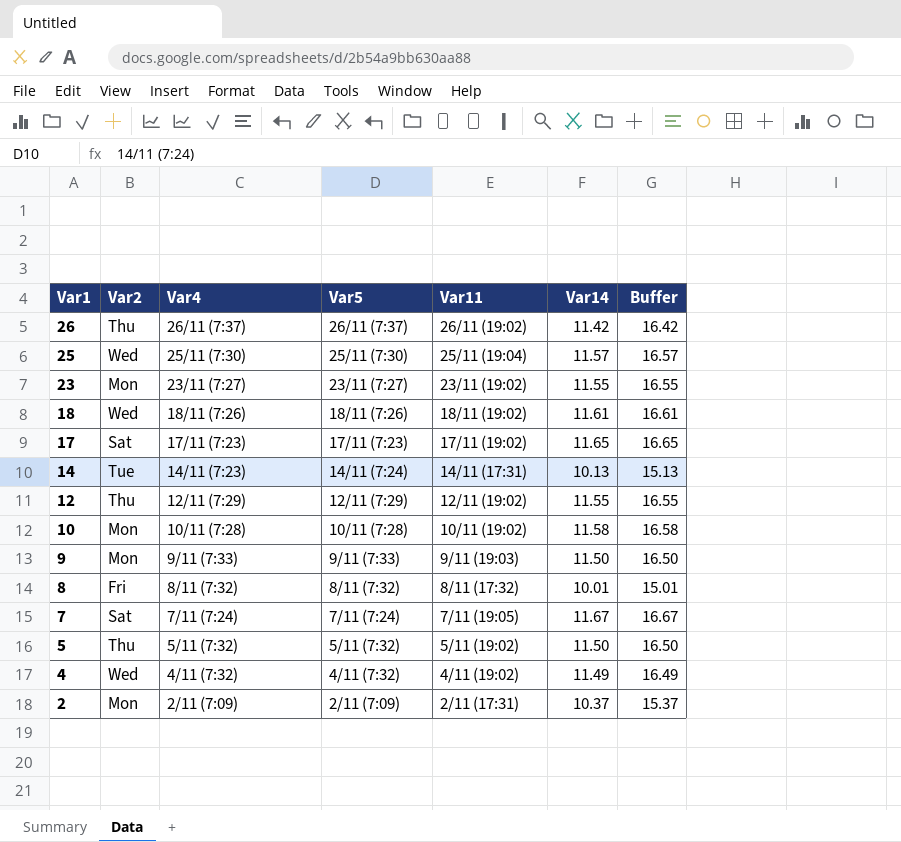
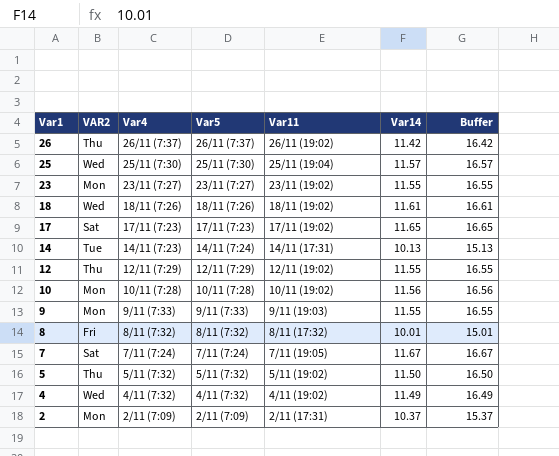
column name: Var2 -> VAR2
10 | Var14: 11.58 -> 11.56
10 | Buffer: 16.58 -> 16.56
9 | Var14: 11.50 -> 11.55
9 | Buffer: 16.50 -> 16.55

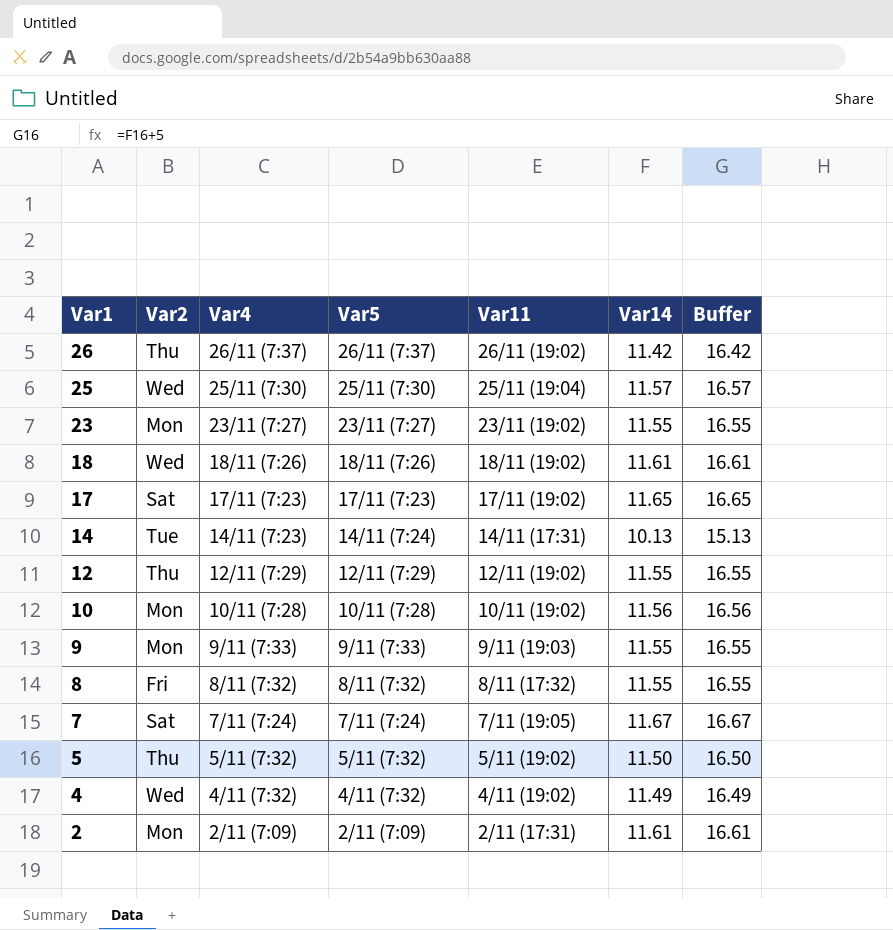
column name: VAR2 -> Var2
8 | Var14: 10.01 -> 11.55
8 | Buffer: 15.01 -> 16.55
2 | Var14: 10.37 -> 11.61
2 | Buffer: 15.37 -> 16.61

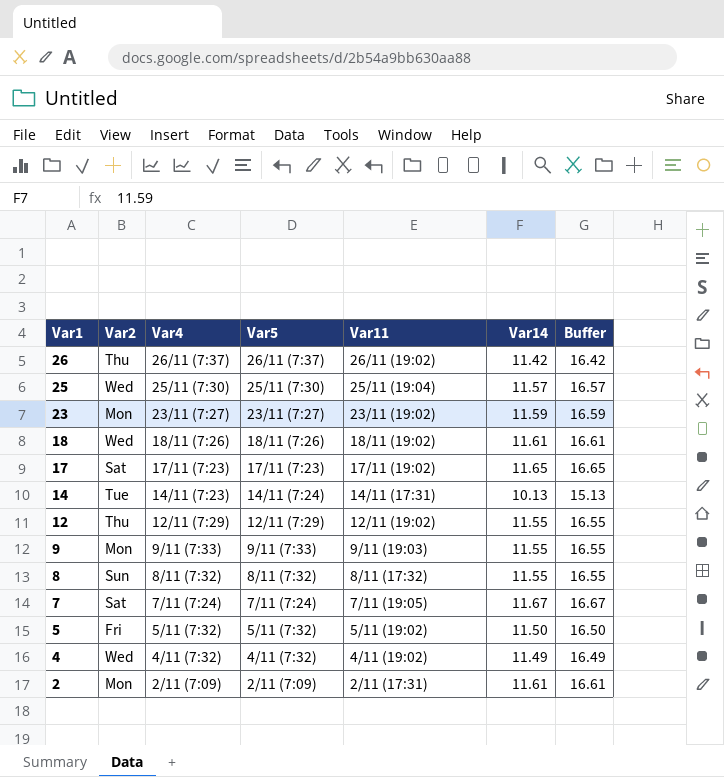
row 10: Mon | 10/11 (7:28) | 10/11 (7:28) | 10/11 (19:02) | 11.56 | 16.56 -> none
23 | Var14: 11.55 -> 11.59
23 | Buffer: 16.55 -> 16.59
8 | Var2: Fri -> Sun
5 | Var2: Thu -> Fri

